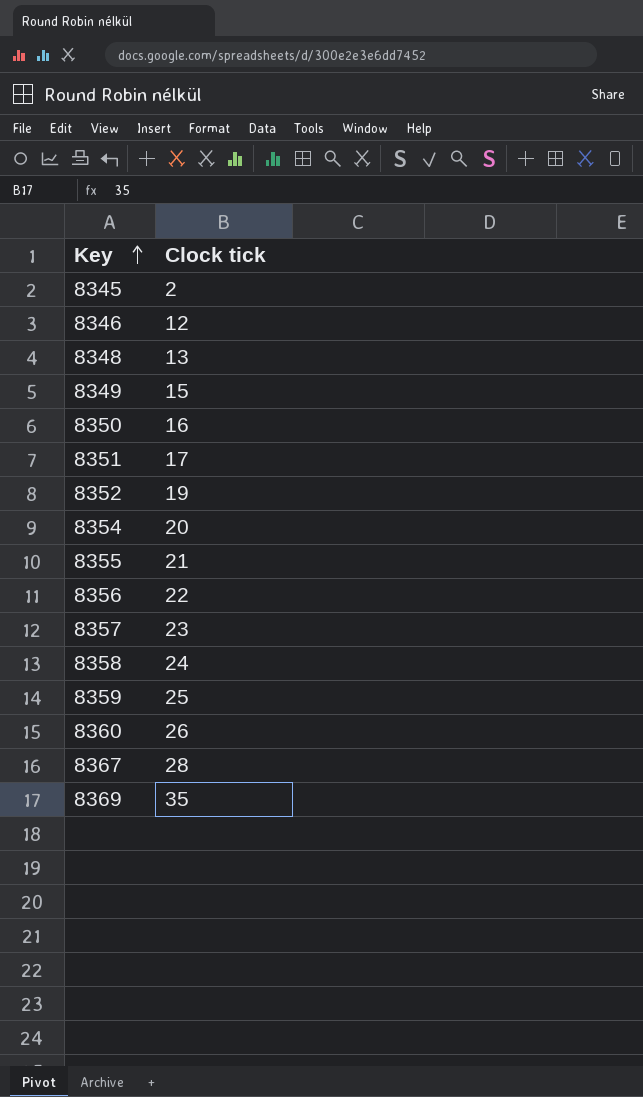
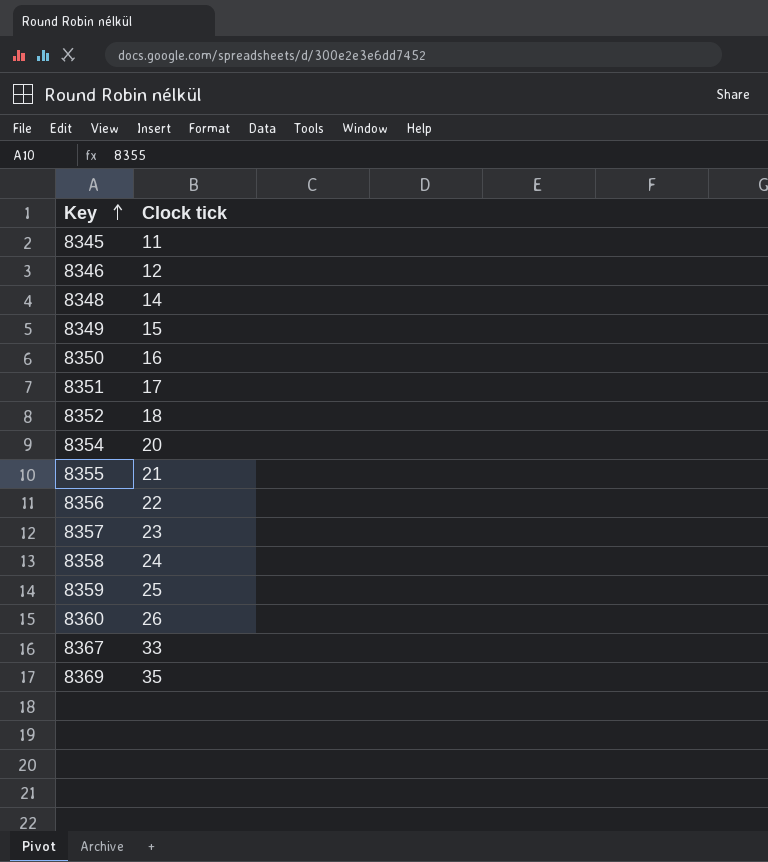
8345 | Clock tick: 2 -> 11
8348 | Clock tick: 13 -> 14
8352 | Clock tick: 19 -> 18
8367 | Clock tick: 28 -> 33

